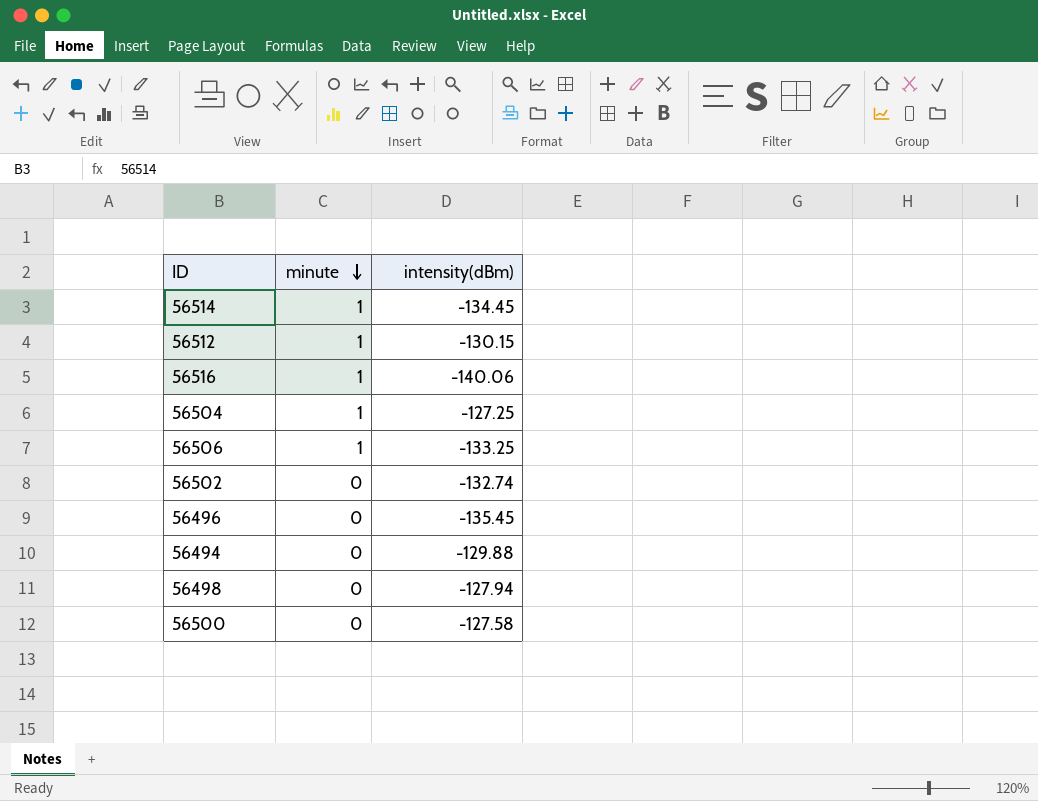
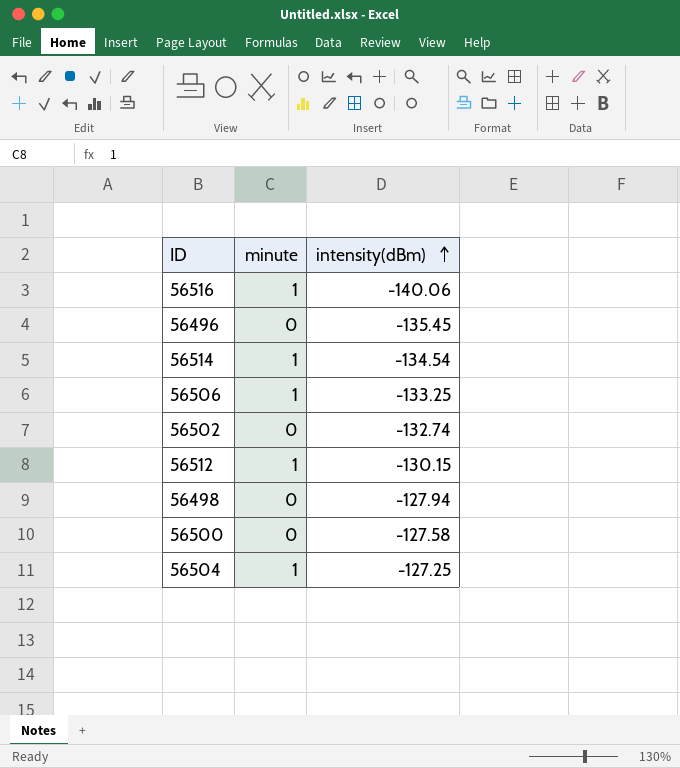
row order: minute descending -> intensity(dBm) ascending
row 56494: 0 | -129.88 -> none
56514 | intensity(dBm): -134.45 -> -134.54

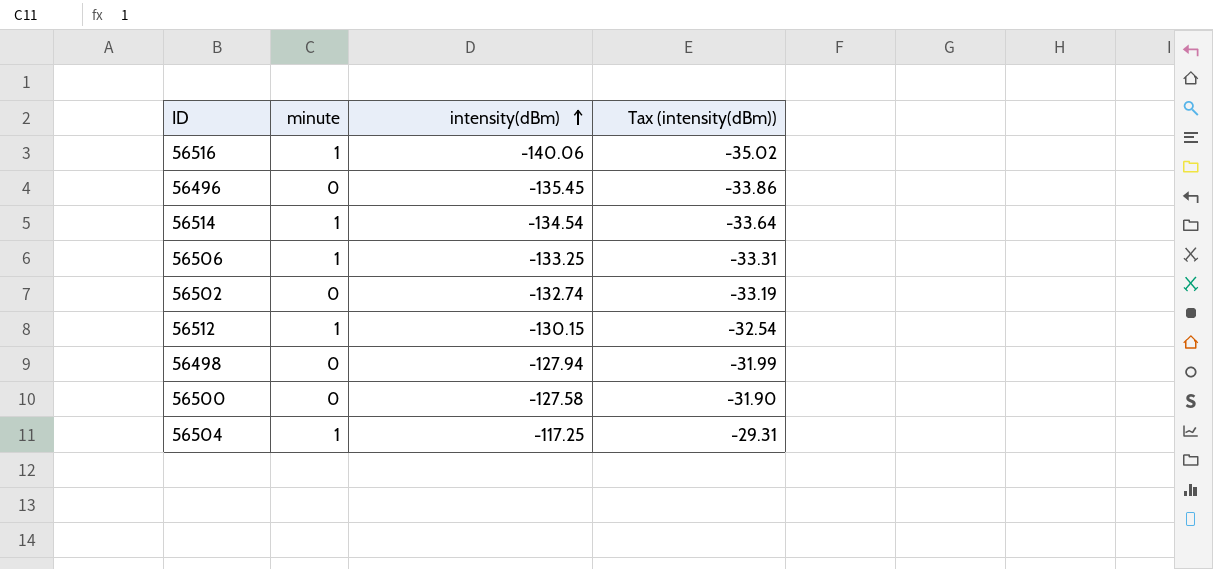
column Tax (intensity(dBm)) | formula: none -> [intensity(dBm)] * 0.25
56504 | intensity(dBm): -127.25 -> -117.25

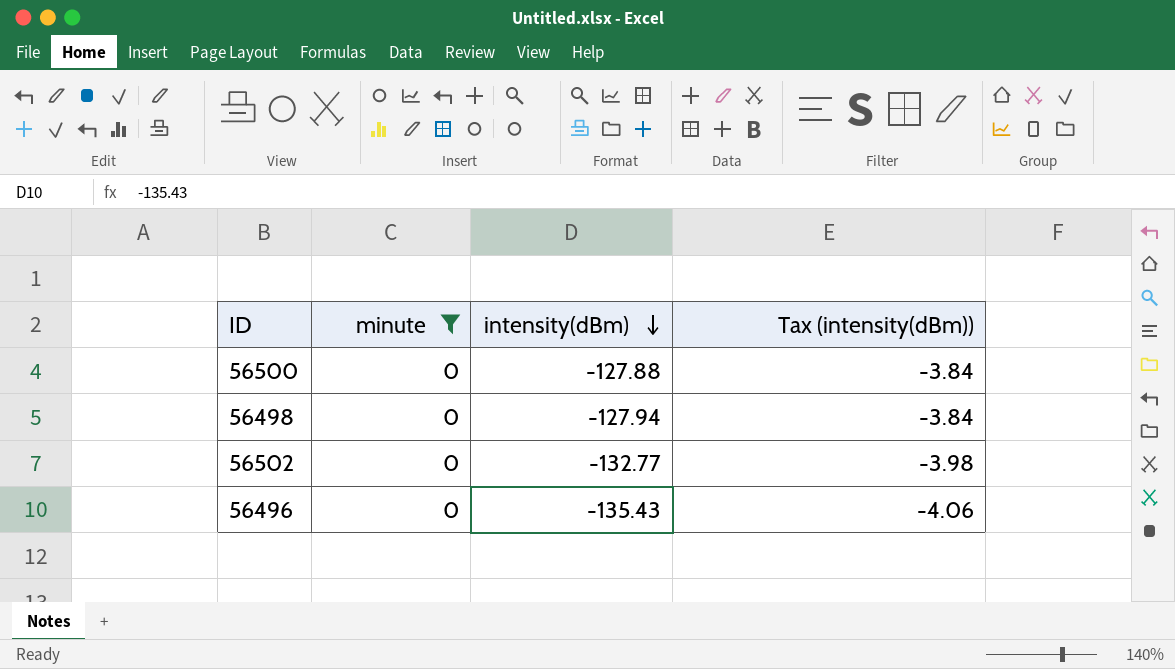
filter: none -> minute = 0
row order: intensity(dBm) ascending -> intensity(dBm) descending
column Tax (intensity(dBm)) | formula: [intensity(dBm)] * 0.25 -> [intensity(dBm)] * 0.03
56500 | intensity(dBm): -127.58 -> -127.88
56502 | intensity(dBm): -132.74 -> -132.77
56496 | intensity(dBm): -135.45 -> -135.43

